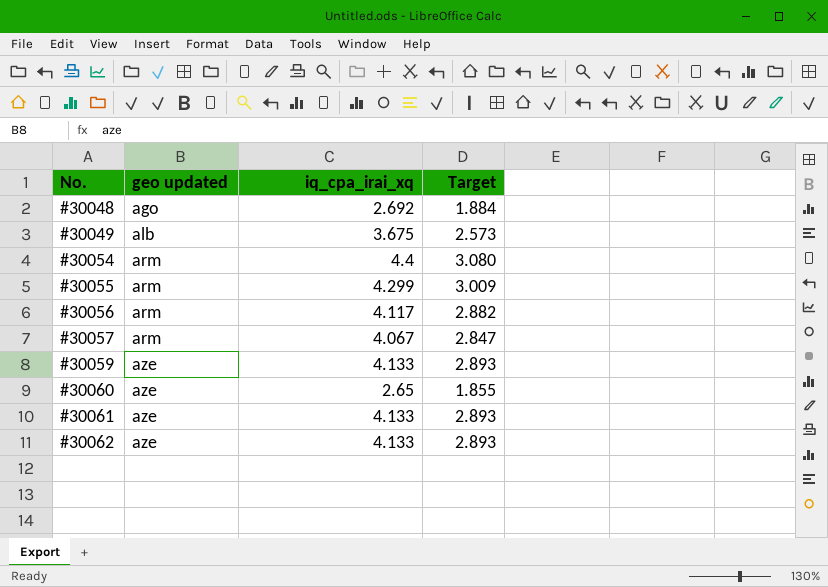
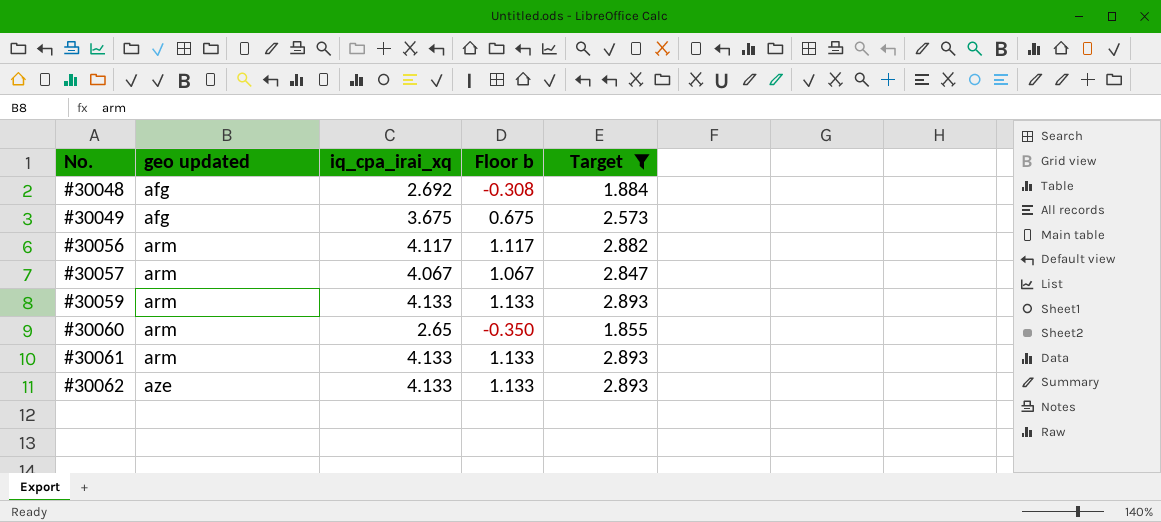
filter: none -> Target <= 2.893
column Floor b | formula: none -> [iq_cpa_irai_xq] - 3
#30048 | geo updated: ago -> afg
#30049 | geo updated: alb -> afg
#30059 | geo updated: aze -> arm
#30060 | geo updated: aze -> arm
#30061 | geo updated: aze -> arm

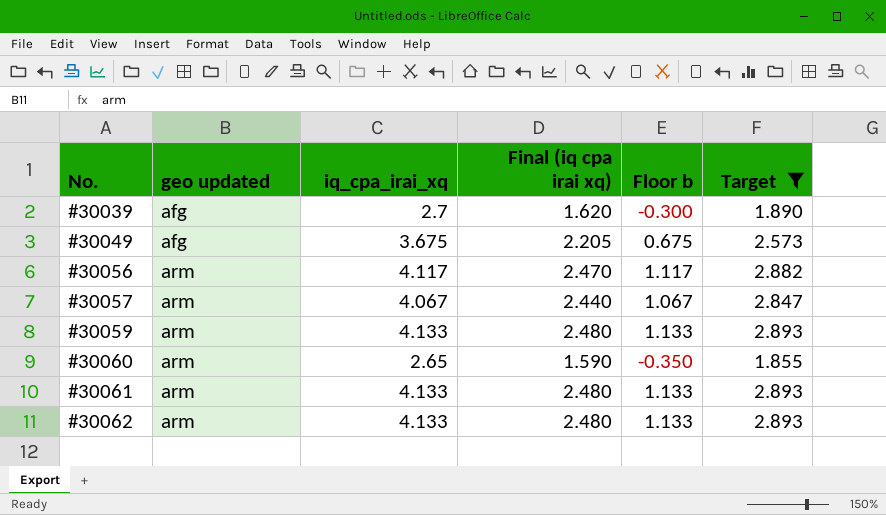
column Final (iq cpa irai xq) | formula: none -> [iq_cpa_irai_xq] * 0.6
row #30048: afg | 2.692 | -0.308 | 1.884 -> none
row #30039: none -> afg | 2.7 | 1.620 | -0.300 | 1.890
#30062 | geo updated: aze -> arm

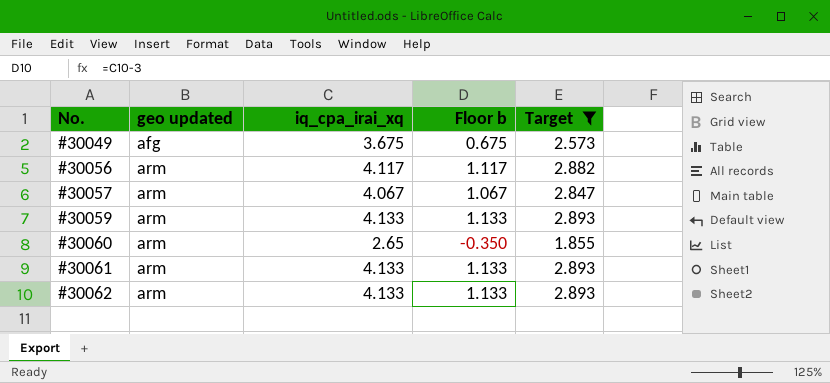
column Final (iq cpa irai xq) | formula: [iq_cpa_irai_xq] * 0.6 -> none
row #30039: afg | 2.7 | 1.620 | -0.300 | 1.890 -> none

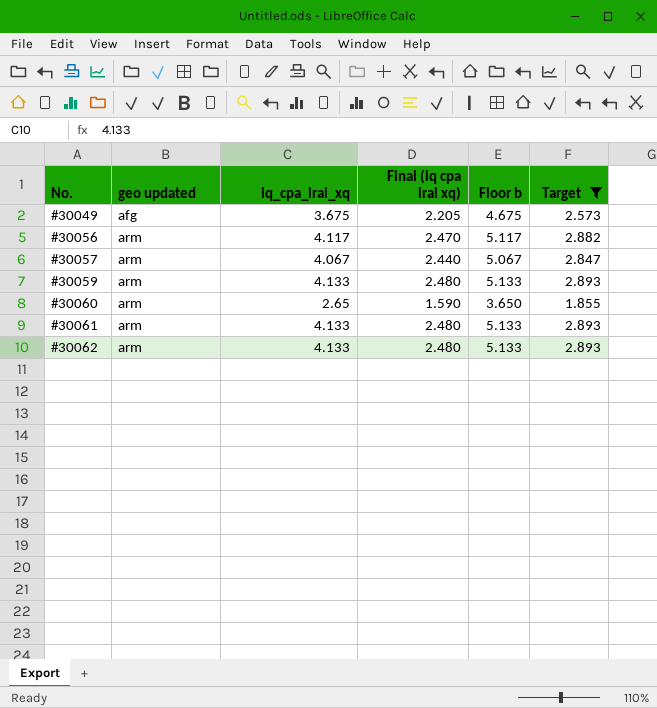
column Final (iq cpa irai xq) | formula: none -> [iq_cpa_irai_xq] * 0.6
column Floor b | formula: [iq_cpa_irai_xq] - 3 -> [iq_cpa_irai_xq] + 1

